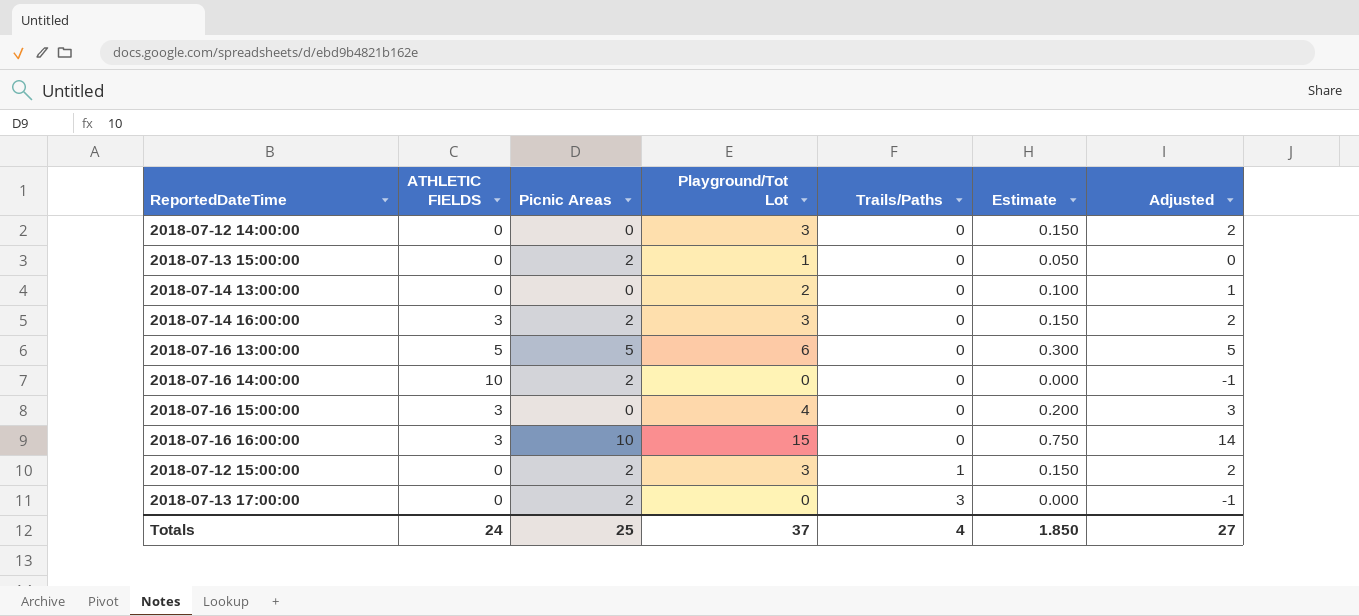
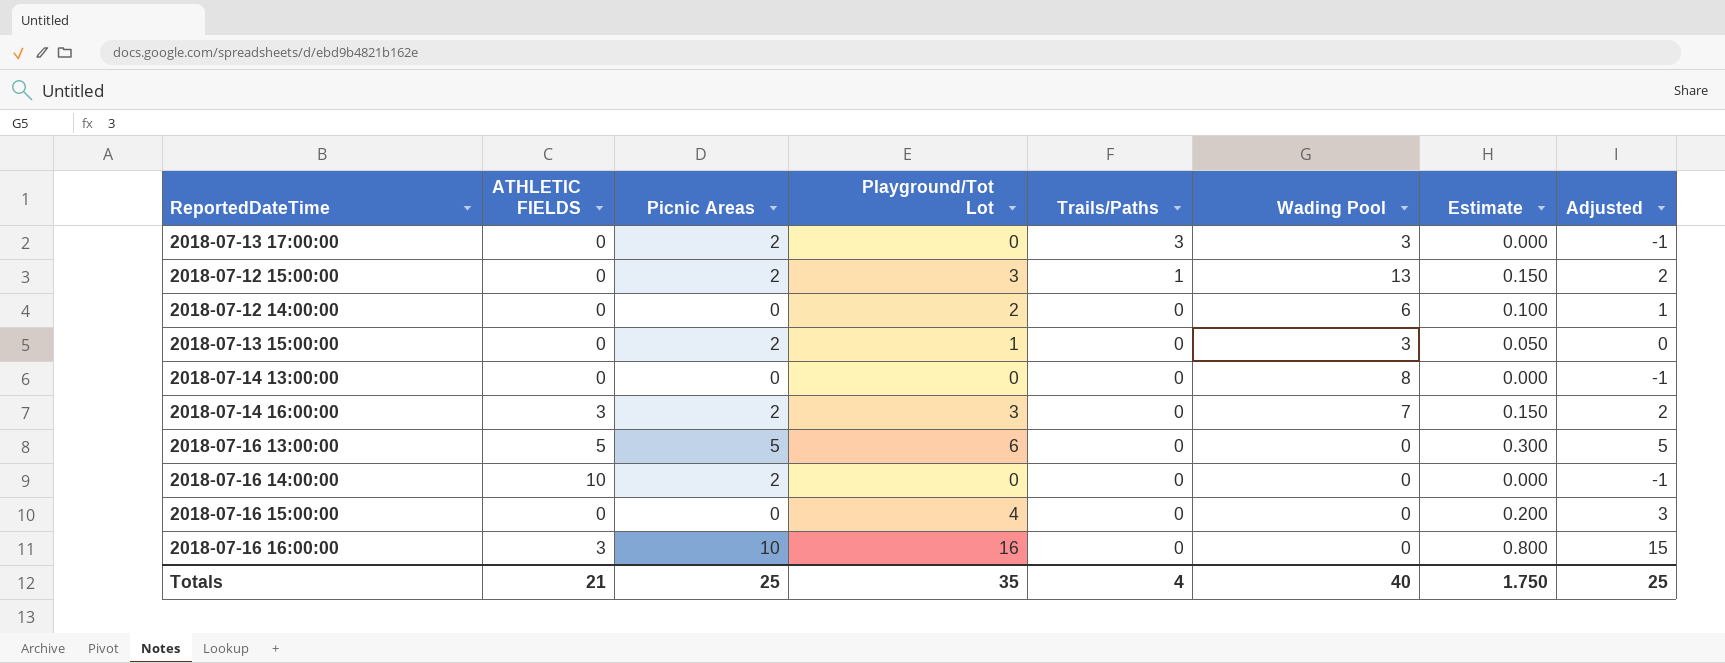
row order: Trails/Paths ascending -> Trails/Paths descending
column Wading Pool | position: none -> 6
2018-07-12 14:00:00 | Playground/Tot Lot: 3 -> 2
2018-07-12 14:00:00 | Estimate: 0.150 -> 0.100
2018-07-12 14:00:00 | Adjusted: 2 -> 1
2018-07-14 13:00:00 | Playground/Tot Lot: 2 -> 0
2018-07-14 13:00:00 | Estimate: 0.100 -> 0.000
2018-07-14 13:00:00 | Adjusted: 1 -> -1
2018-07-16 15:00:00 | ATHLETIC FIELDS: 3 -> 0
2018-07-16 16:00:00 | Playground/Tot Lot: 15 -> 16
2018-07-16 16:00:00 | Estimate: 0.750 -> 0.800
2018-07-16 16:00:00 | Adjusted: 14 -> 15
Totals | ATHLETIC FIELDS: 24 -> 21
Totals | Playground/Tot Lot: 37 -> 35
Totals | Estimate: 1.850 -> 1.750
Totals | Adjusted: 27 -> 25

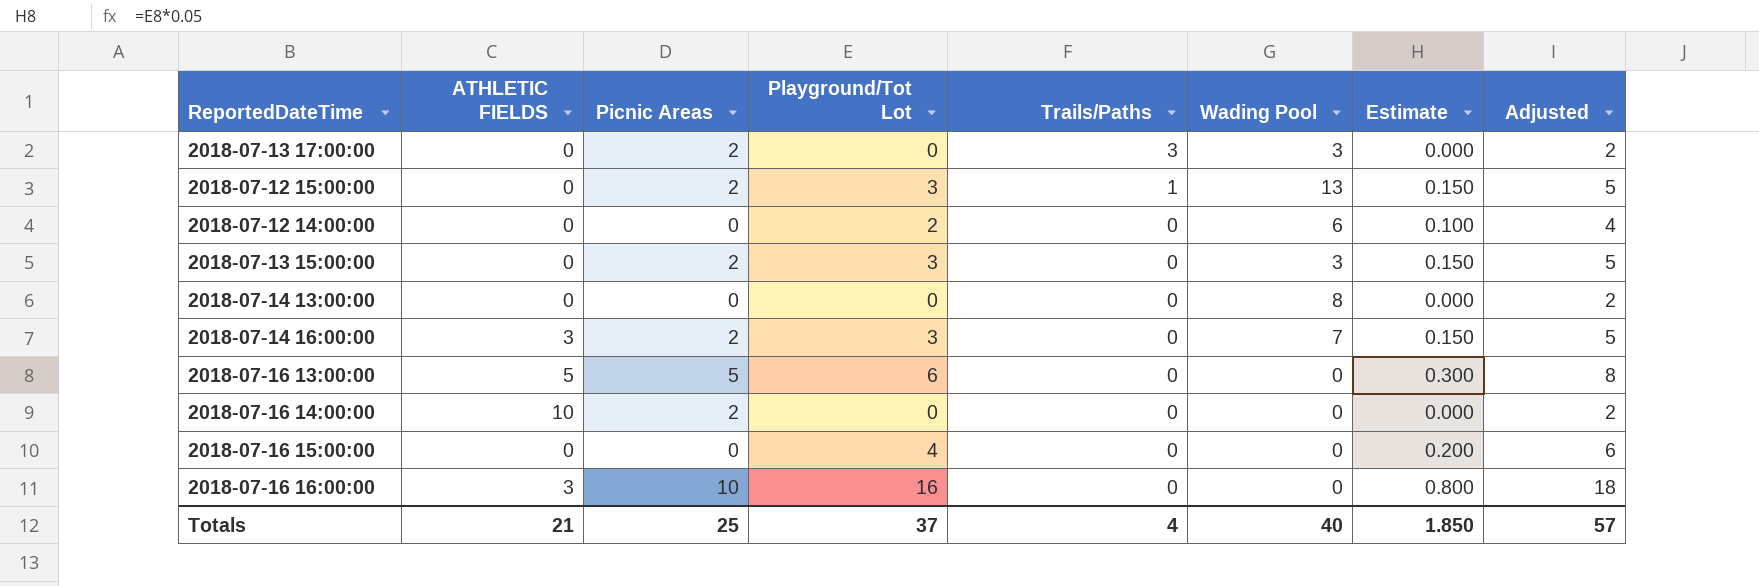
column Adjusted | formula: [Playground/Tot Lot] - 1 -> [Playground/Tot Lot] + 2
2018-07-13 15:00:00 | Playground/Tot Lot: 1 -> 3
2018-07-13 15:00:00 | Estimate: 0.050 -> 0.150
Totals | Playground/Tot Lot: 35 -> 37
Totals | Estimate: 1.750 -> 1.850
Totals | Adjusted: 25 -> 57

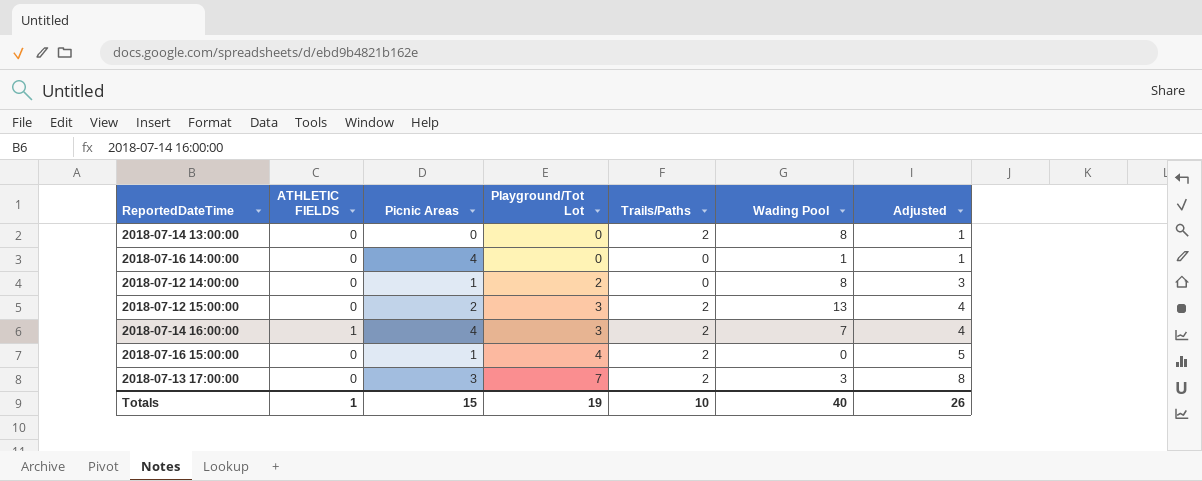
row order: Trails/Paths descending -> Playground/Tot Lot ascending
column Estimate | formula: [Playground/Tot Lot] * 0.05 -> none
column Adjusted | formula: [Playground/Tot Lot] + 2 -> [Playground/Tot Lot] + 1
row 2018-07-13 15:00:00: 0 | 2 | 3 | 0 | 3 | 0.150 | 5 -> none
row 2018-07-16 13:00:00: 5 | 5 | 6 | 0 | 0 | 0.300 | 8 -> none
row 2018-07-16 16:00:00: 3 | 10 | 16 | 0 | 0 | 0.800 | 18 -> none
2018-07-14 13:00:00 | Trails/Paths: 0 -> 2
2018-07-16 14:00:00 | ATHLETIC FIELDS: 10 -> 0
2018-07-16 14:00:00 | Picnic Areas: 2 -> 4
2018-07-16 14:00:00 | Wading Pool: 0 -> 1
2018-07-12 14:00:00 | Picnic Areas: 0 -> 1
2018-07-12 14:00:00 | Wading Pool: 6 -> 8
2018-07-12 15:00:00 | Trails/Paths: 1 -> 2
2018-07-14 16:00:00 | ATHLETIC FIELDS: 3 -> 1
2018-07-14 16:00:00 | Picnic Areas: 2 -> 4
2018-07-14 16:00:00 | Trails/Paths: 0 -> 2
2018-07-16 15:00:00 | Picnic Areas: 0 -> 1
2018-07-16 15:00:00 | Trails/Paths: 0 -> 2
2018-07-13 17:00:00 | Picnic Areas: 2 -> 3
2018-07-13 17:00:00 | Playground/Tot Lot: 0 -> 7
2018-07-13 17:00:00 | Trails/Paths: 3 -> 2
Totals | ATHLETIC FIELDS: 21 -> 1
Totals | Picnic Areas: 25 -> 15
Totals | Playground/Tot Lot: 37 -> 19
Totals | Trails/Paths: 4 -> 10
Totals | Adjusted: 57 -> 26

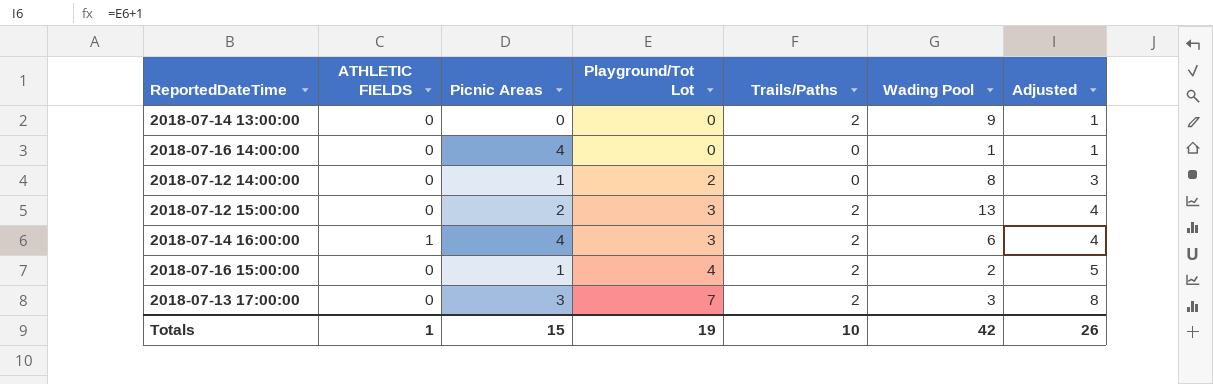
2018-07-14 13:00:00 | Wading Pool: 8 -> 9
2018-07-14 16:00:00 | Wading Pool: 7 -> 6
2018-07-16 15:00:00 | Wading Pool: 0 -> 2
Totals | Wading Pool: 40 -> 42

